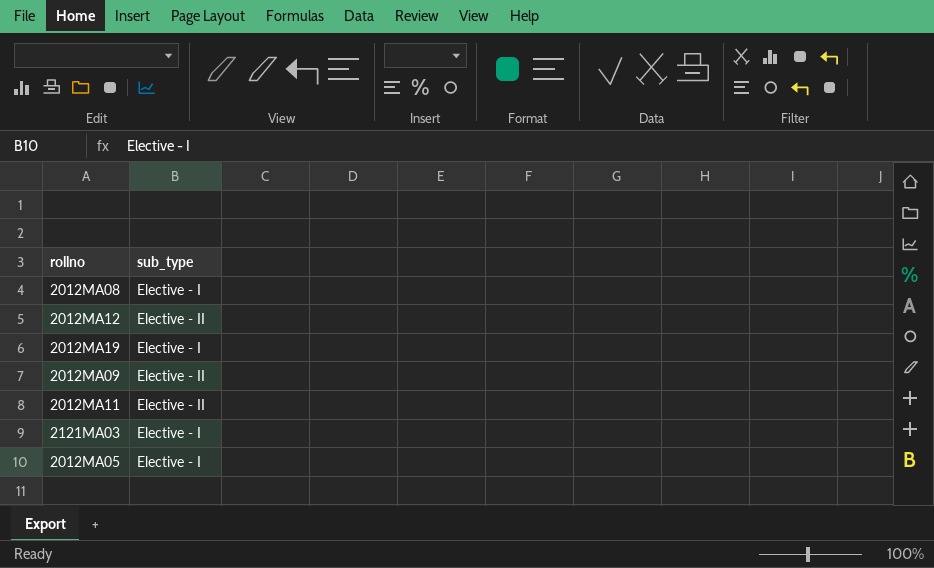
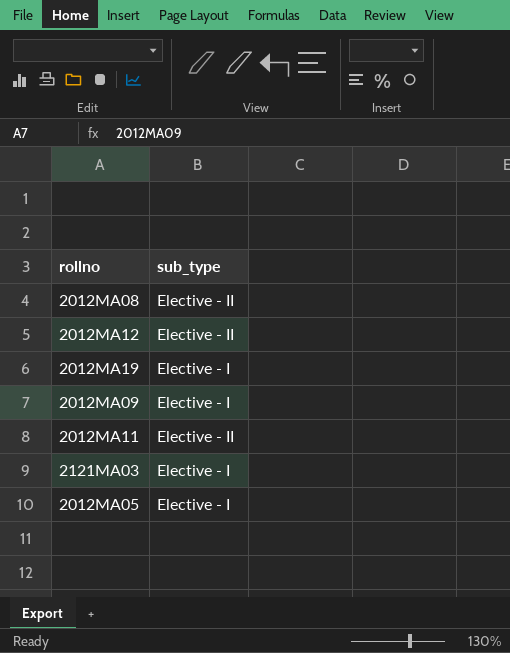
2012MA08 | sub_type: Elective - I -> Elective - II
2012MA09 | sub_type: Elective - II -> Elective - I

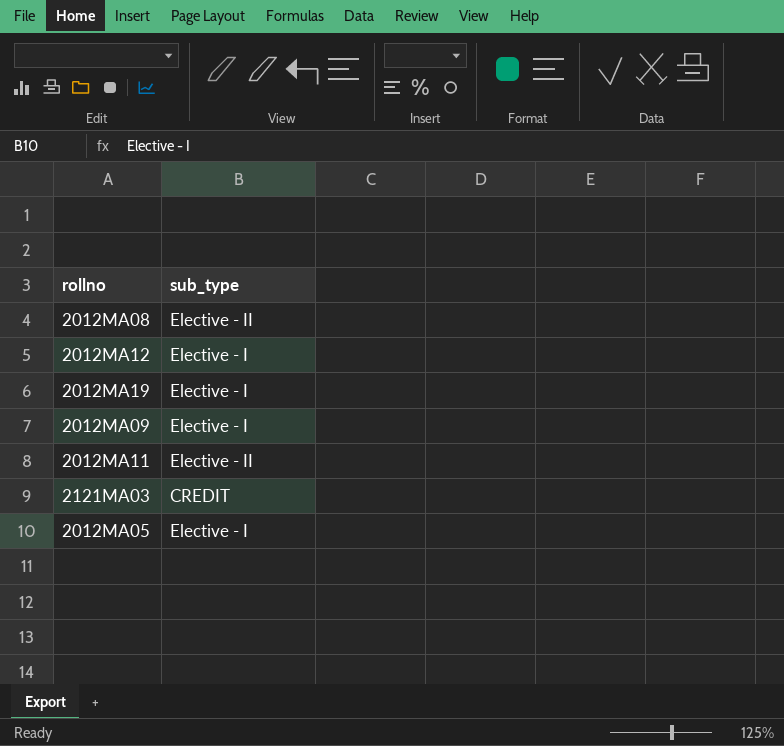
2012MA12 | sub_type: Elective - II -> Elective - I
2121MA03 | sub_type: Elective - I -> CREDIT

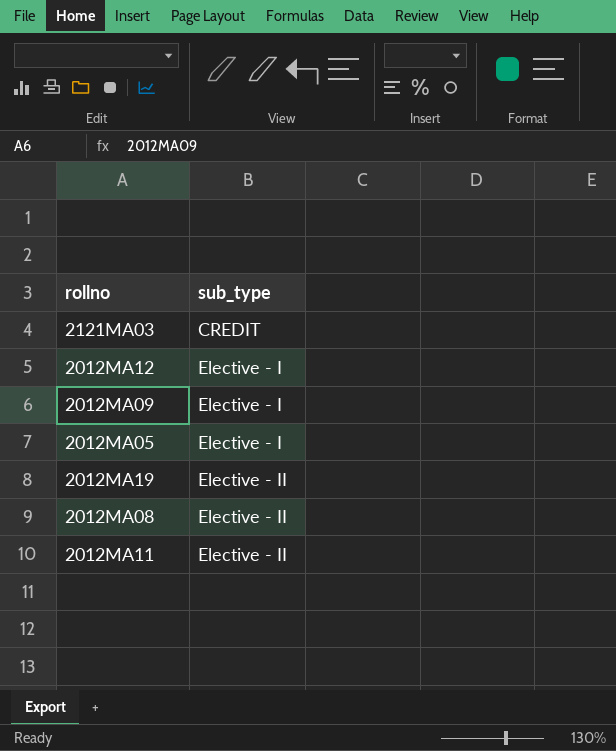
row order: none -> sub_type ascending
2012MA19 | sub_type: Elective - I -> Elective - II

